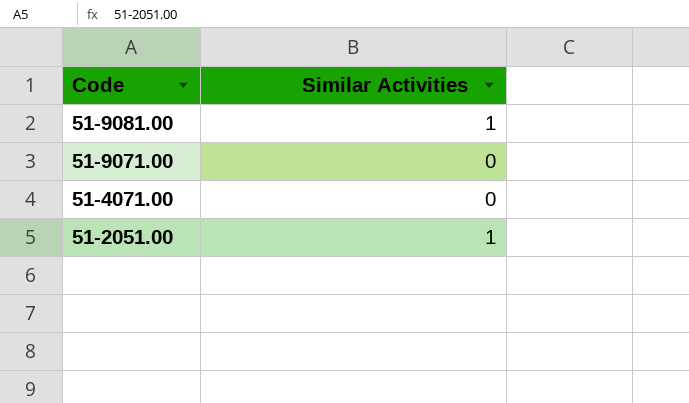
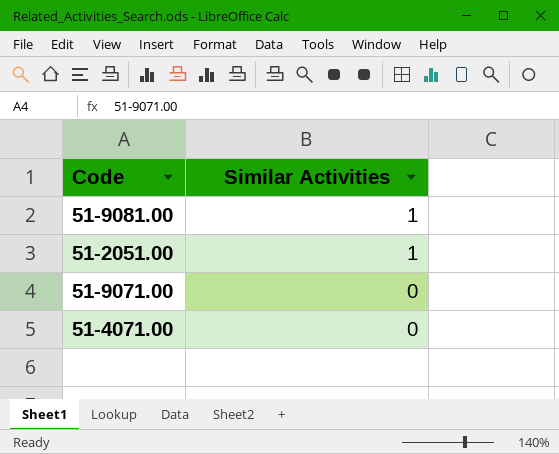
row order: Code descending -> Similar Activities descending

